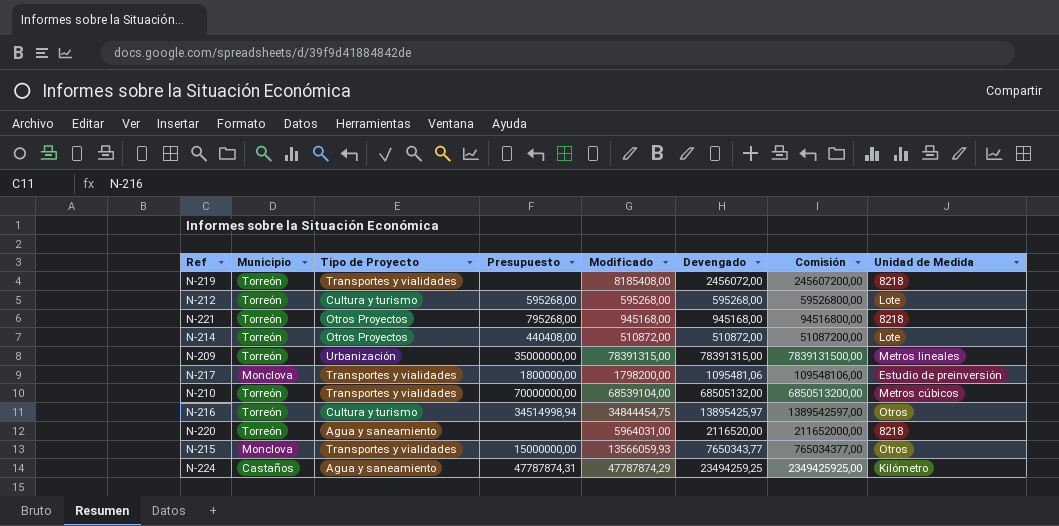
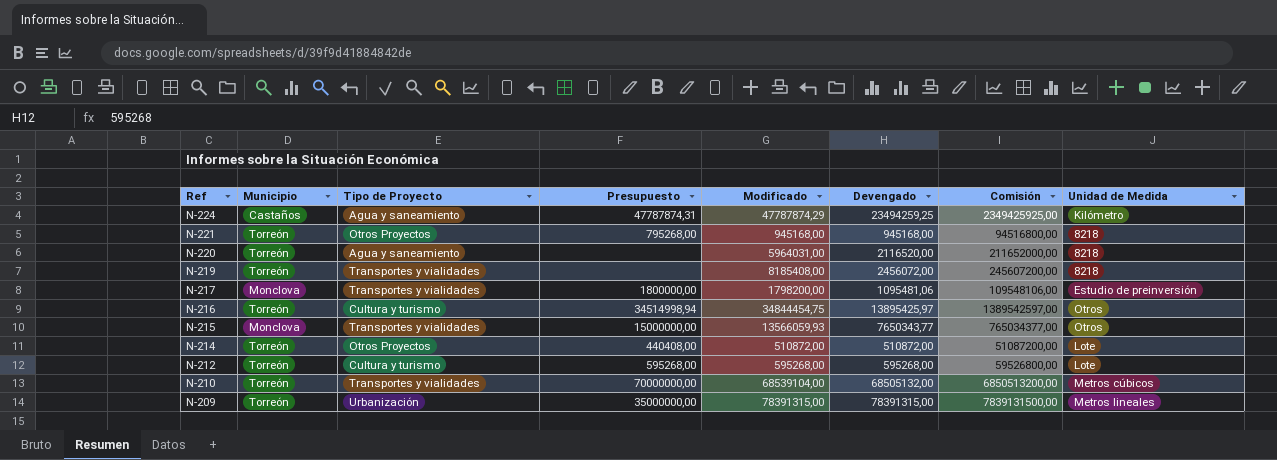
row order: none -> Ref descending

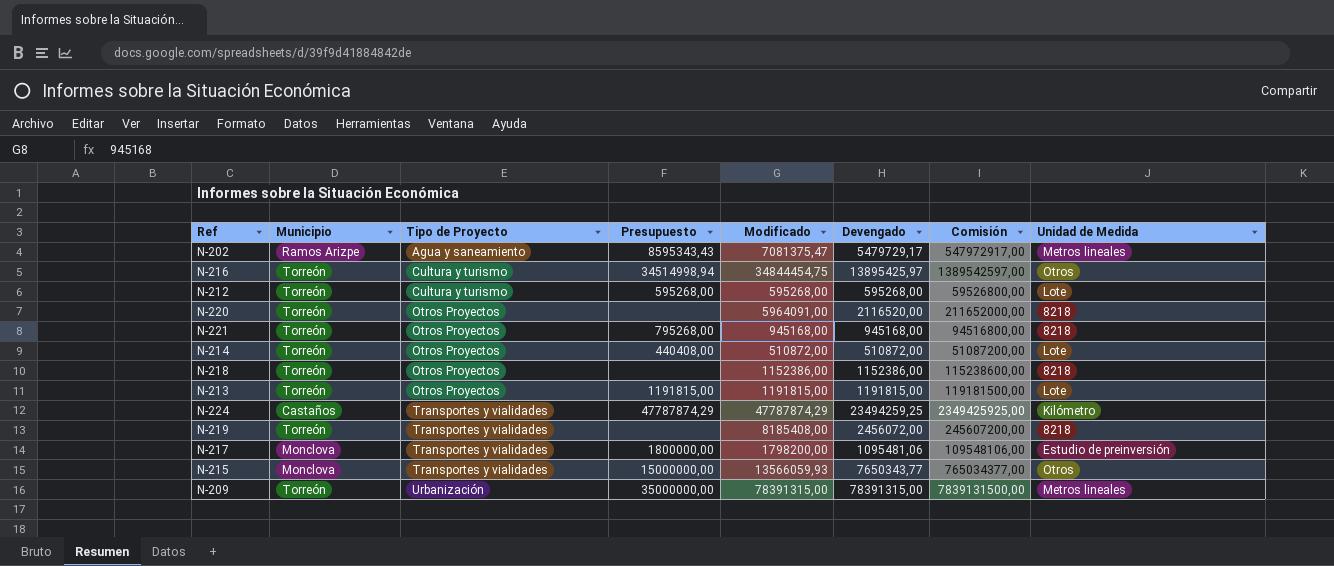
row order: Ref descending -> Tipo de Proyecto ascending
row N-210: Torreón | Transportes y vialidades | 70000000,00 | 68539104,00 | 68505132,00 | 6850513200,00 | Metros cúbicos -> none
row N-202: none -> Ramos Arizpe | Agua y saneamiento | 8595343,43 | 7081375,47 | 5479729,17 | 547972917,00 | Metros lineales
N-220 | Tipo de Proyecto: Agua y saneamiento -> Otros Proyectos
N-220 | Modificado: 5964031,00 -> 5964091,00
row N-218: none -> Torreón | Otros Proyectos | none | 1152386,00 | 1152386,00 | 115238600,00 | 8218
row N-213: none -> Torreón | Otros Proyectos | 1191815,00 | 1191815,00 | 1191815,00 | 119181500,00 | Lote
N-224 | Tipo de Proyecto: Agua y saneamiento -> Transportes y vialidades
N-224 | Presupuesto: 47787874,31 -> 47787874,29

